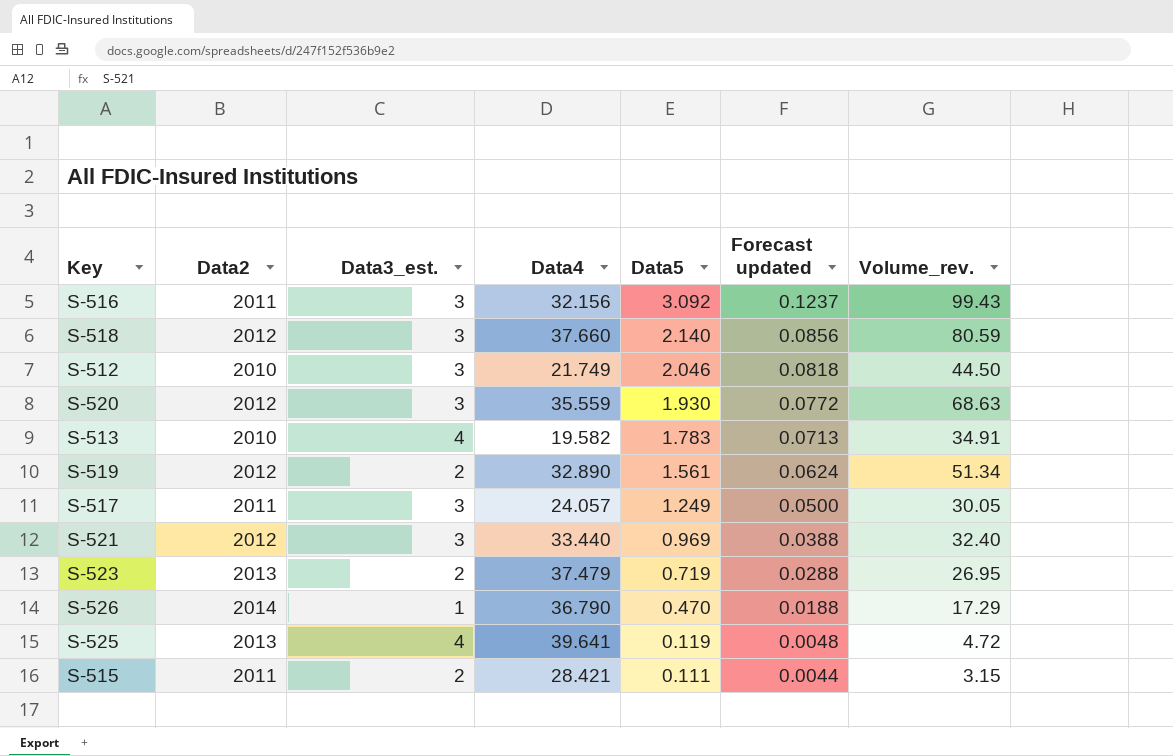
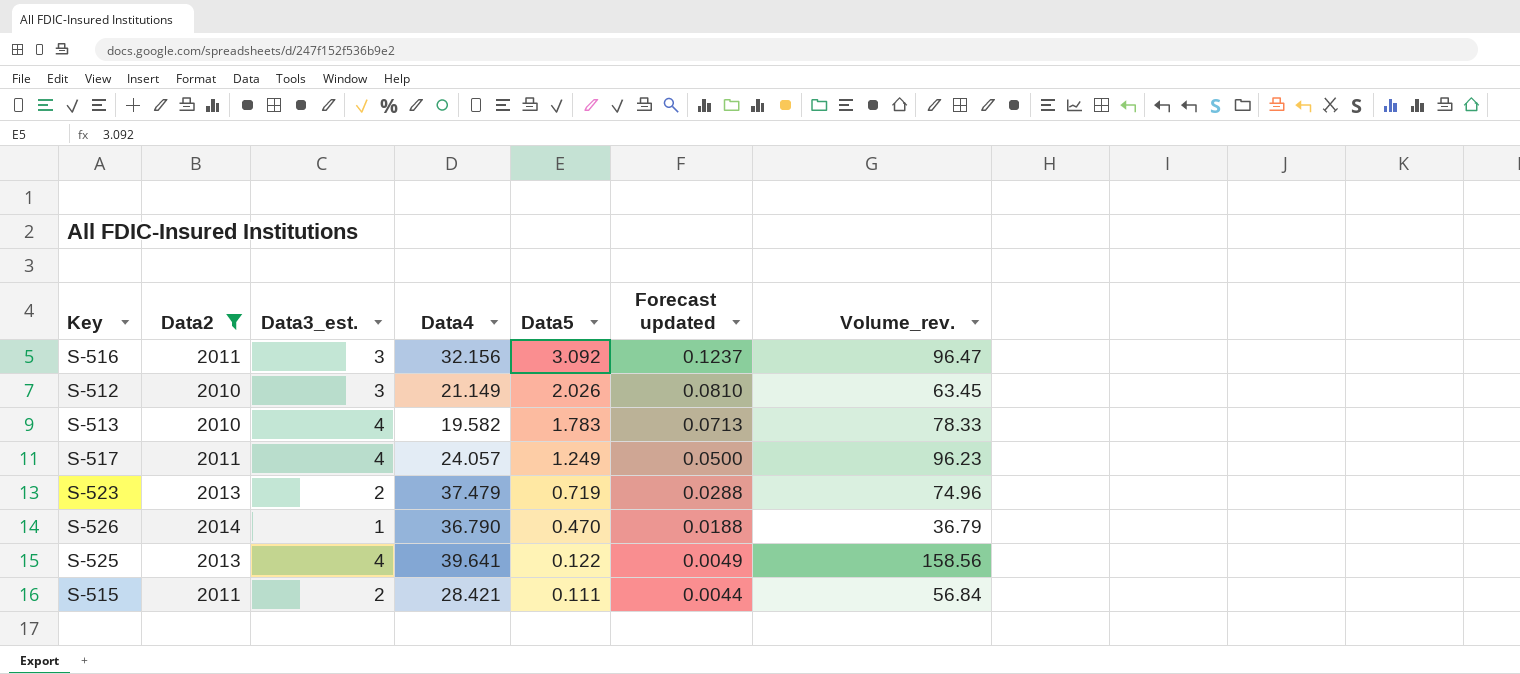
filter: none -> Data2 != 2012
column Volume_rev. | formula: [Data4] * [Data5] -> [Data3_est.] * [Data4]
S-512 | Data4: 21.749 -> 21.149
S-512 | Data5: 2.046 -> 2.026
S-512 | Forecast updated: 0.0818 -> 0.0810
S-517 | Data3_est.: 3 -> 4
S-525 | Data5: 0.119 -> 0.122
S-525 | Forecast updated: 0.0048 -> 0.0049

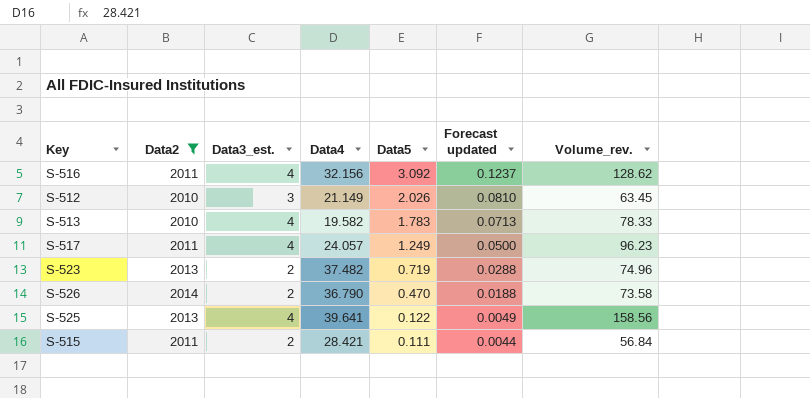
S-516 | Data3_est.: 3 -> 4
S-516 | Volume_rev.: 96.47 -> 128.62
S-523 | Data4: 37.479 -> 37.482
S-526 | Data3_est.: 1 -> 2
S-526 | Volume_rev.: 36.79 -> 73.58

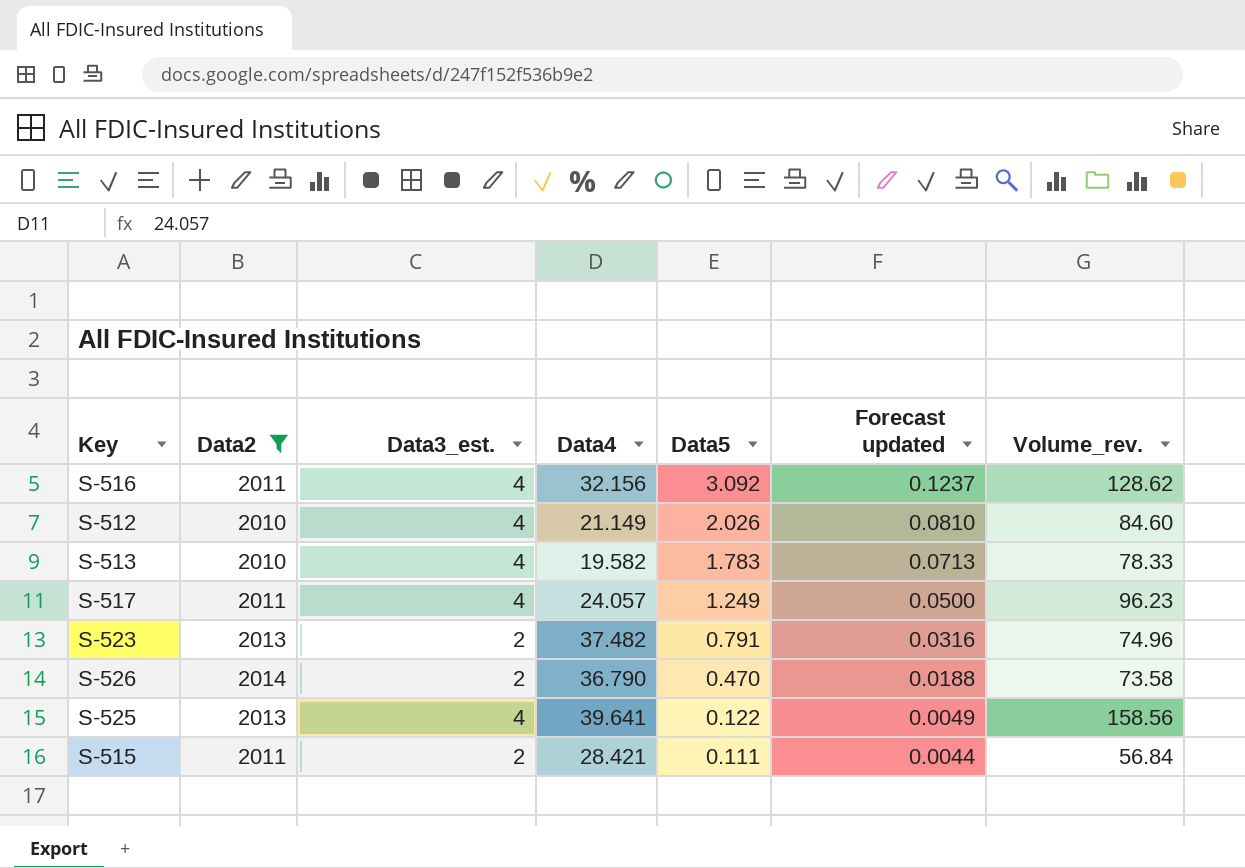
S-512 | Data3_est.: 3 -> 4
S-512 | Volume_rev.: 63.45 -> 84.60
S-523 | Data5: 0.719 -> 0.791
S-523 | Forecast updated: 0.0288 -> 0.0316

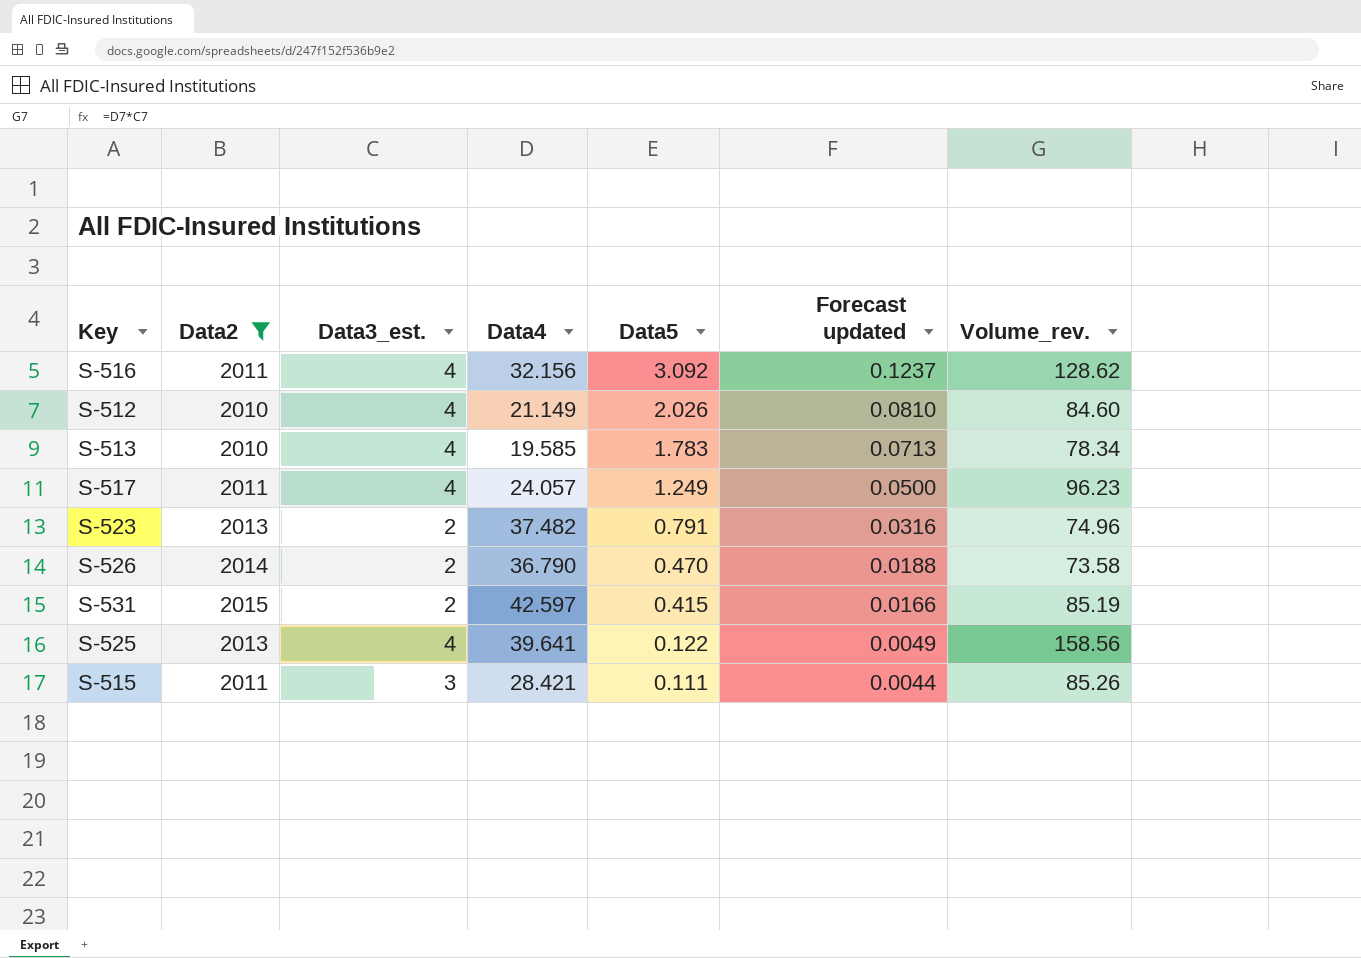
S-513 | Data4: 19.582 -> 19.585
S-513 | Volume_rev.: 78.33 -> 78.34
row S-531: none -> 2015 | 2 | 42.597 | 0.415 | 0.0166 | 85.19
S-515 | Data3_est.: 2 -> 3
S-515 | Volume_rev.: 56.84 -> 85.26

